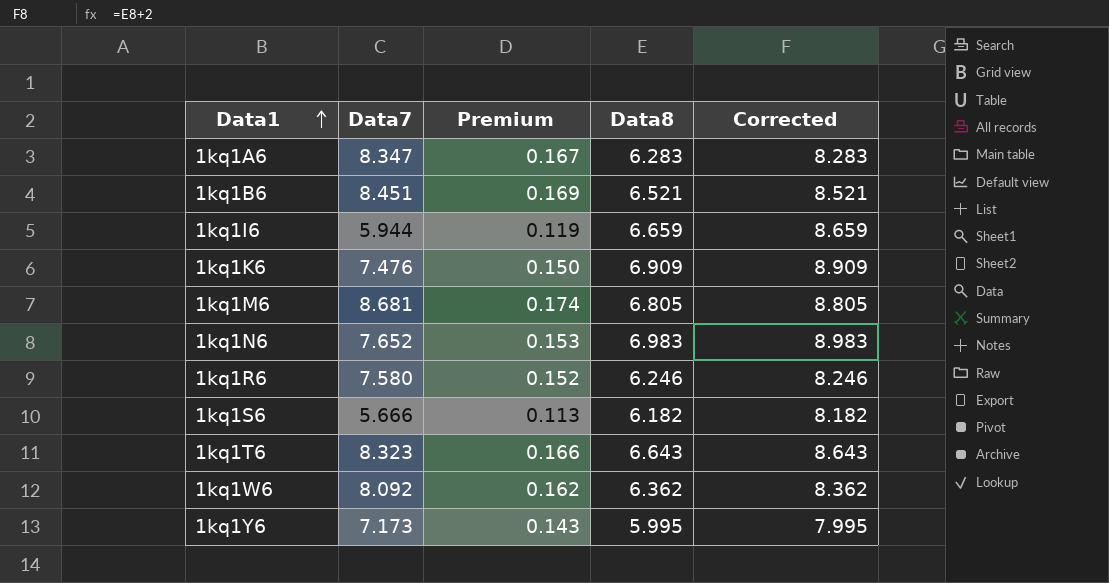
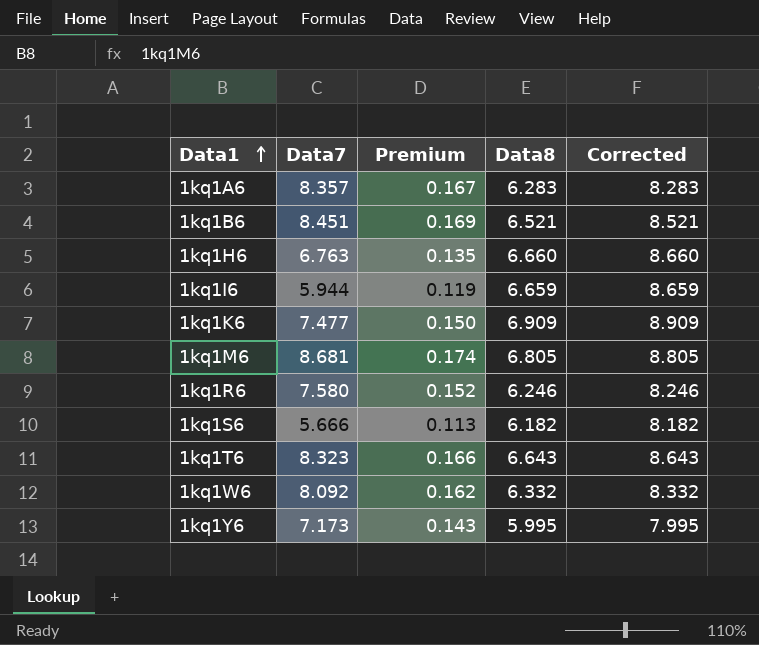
row 1kq1N6: 7.652 | 0.153 | 6.983 | 8.983 -> none
1kq1A6 | Data7: 8.347 -> 8.357
row 1kq1H6: none -> 6.763 | 0.135 | 6.660 | 8.660
1kq1K6 | Data7: 7.476 -> 7.477
1kq1W6 | Data8: 6.362 -> 6.332
1kq1W6 | Corrected: 8.362 -> 8.332

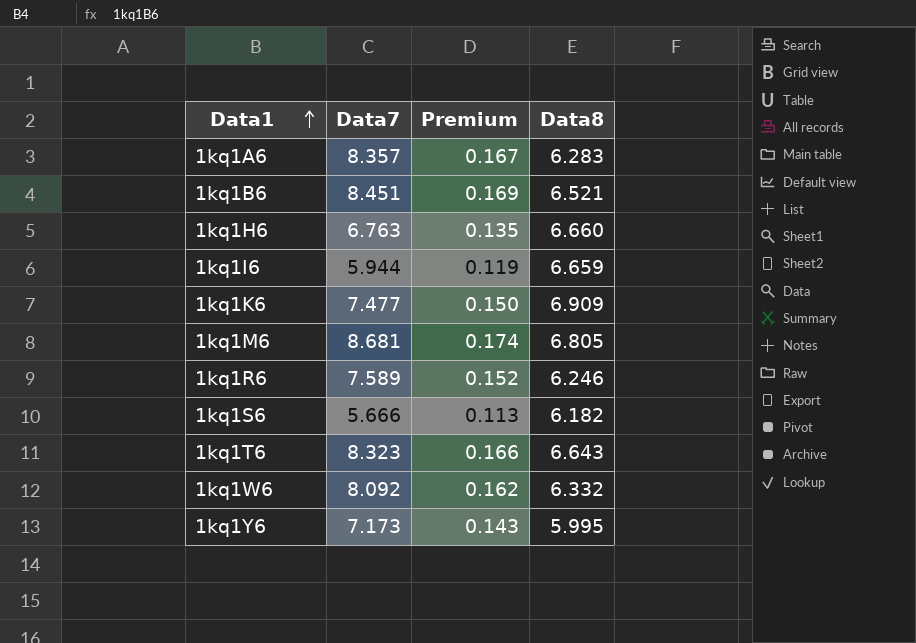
column Corrected | formula: [Data8] + 2 -> none
1kq1R6 | Data7: 7.580 -> 7.589

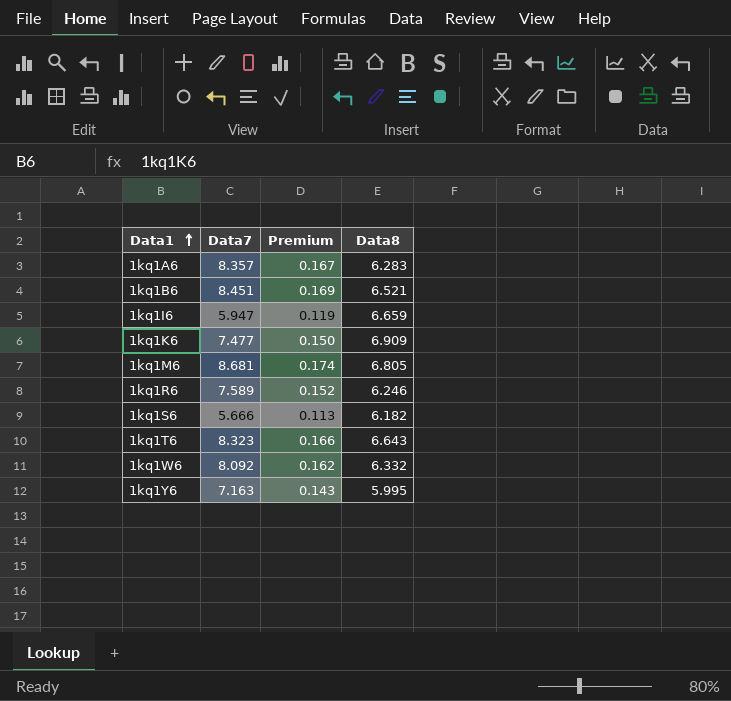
row 1kq1H6: 6.763 | 0.135 | 6.660 -> none
1kq1I6 | Data7: 5.944 -> 5.947
1kq1Y6 | Data7: 7.173 -> 7.163

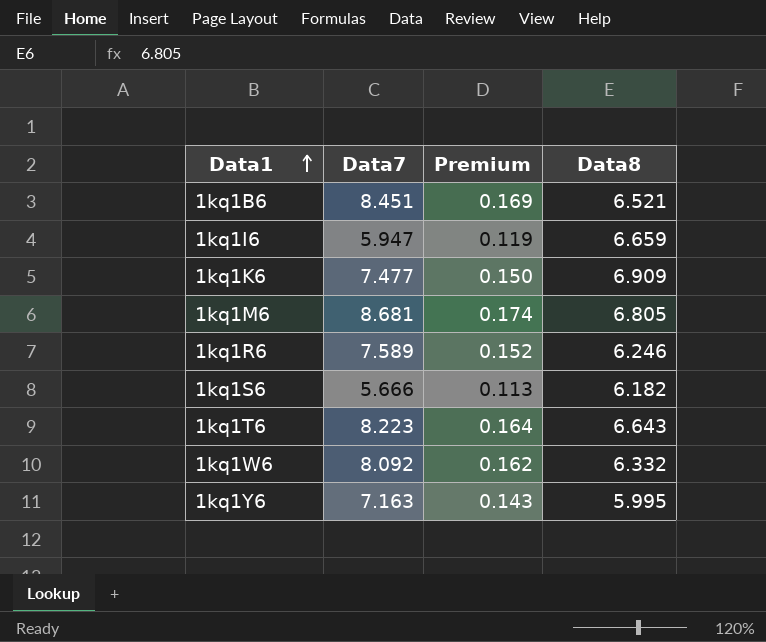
row 1kq1A6: 8.357 | 0.167 | 6.283 -> none
1kq1T6 | Data7: 8.323 -> 8.223
1kq1T6 | Premium: 0.166 -> 0.164

